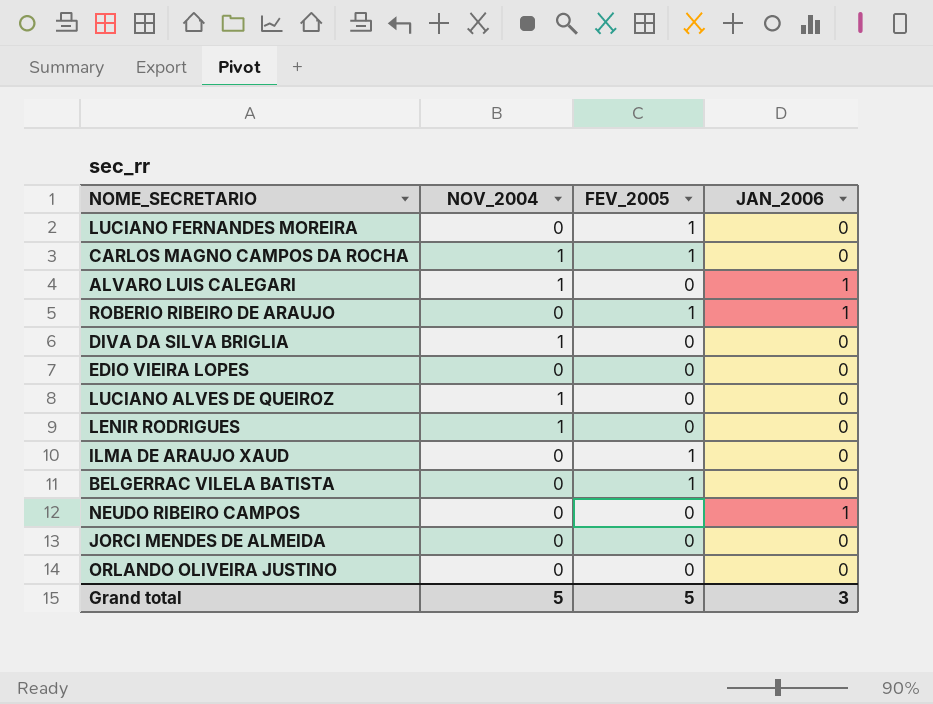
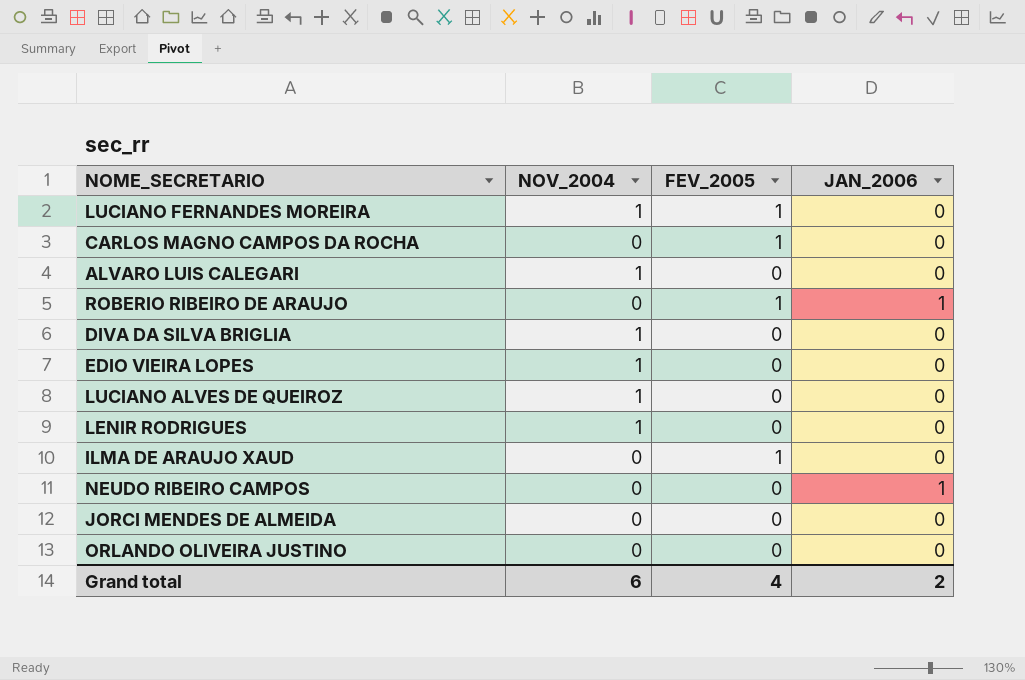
row BELGERRAC VILELA BATISTA: 0 | 1 | 0 -> none
LUCIANO FERNANDES MOREIRA | NOV_2004: 0 -> 1
CARLOS MAGNO CAMPOS DA ROCHA | NOV_2004: 1 -> 0
ALVARO LUIS CALEGARI | JAN_2006: 1 -> 0
EDIO VIEIRA LOPES | NOV_2004: 0 -> 1
Grand total | NOV_2004: 5 -> 6
Grand total | FEV_2005: 5 -> 4
Grand total | JAN_2006: 3 -> 2

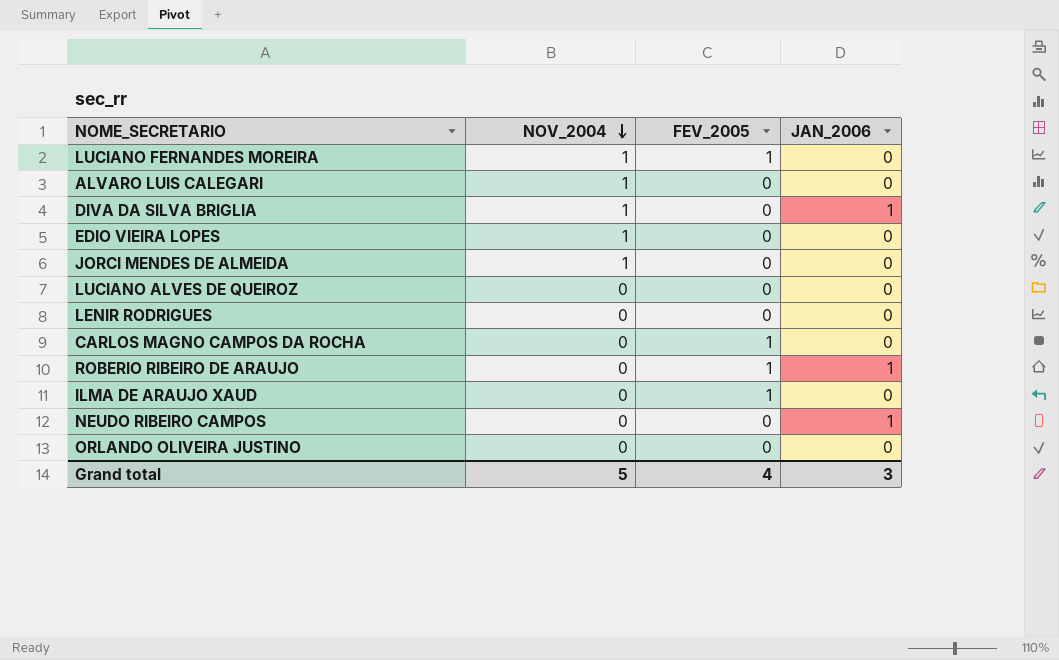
row order: none -> NOV_2004 descending
DIVA DA SILVA BRIGLIA | JAN_2006: 0 -> 1
JORCI MENDES DE ALMEIDA | NOV_2004: 0 -> 1
LUCIANO ALVES DE QUEIROZ | NOV_2004: 1 -> 0
LENIR RODRIGUES | NOV_2004: 1 -> 0
Grand total | NOV_2004: 6 -> 5
Grand total | JAN_2006: 2 -> 3

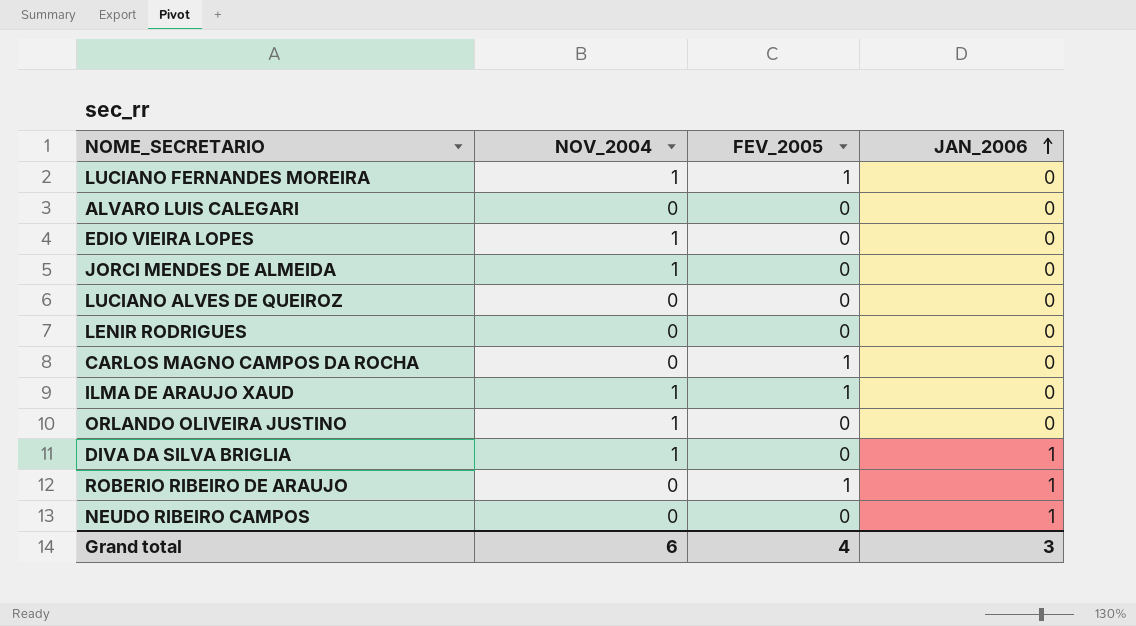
row order: NOV_2004 descending -> JAN_2006 ascending
ALVARO LUIS CALEGARI | NOV_2004: 1 -> 0
ILMA DE ARAUJO XAUD | NOV_2004: 0 -> 1
ORLANDO OLIVEIRA JUSTINO | NOV_2004: 0 -> 1
Grand total | NOV_2004: 5 -> 6

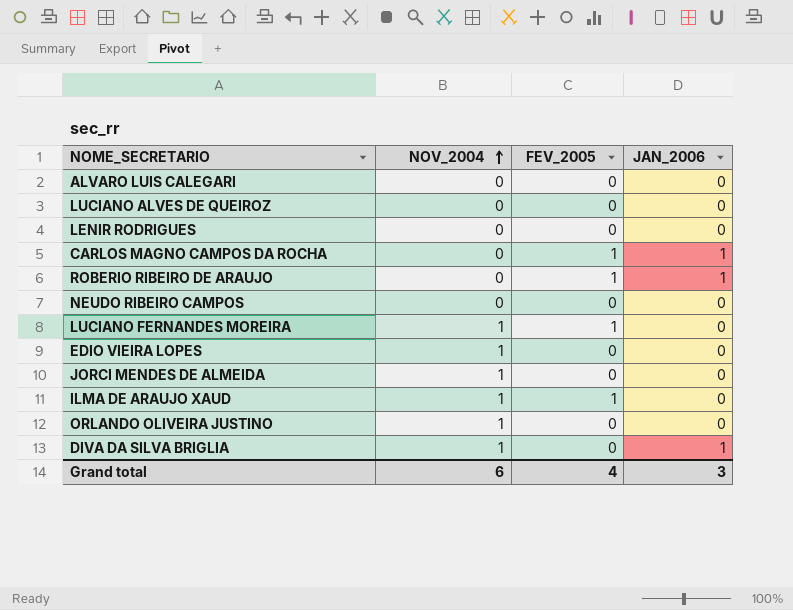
row order: JAN_2006 ascending -> NOV_2004 ascending
CARLOS MAGNO CAMPOS DA ROCHA | JAN_2006: 0 -> 1
NEUDO RIBEIRO CAMPOS | JAN_2006: 1 -> 0

